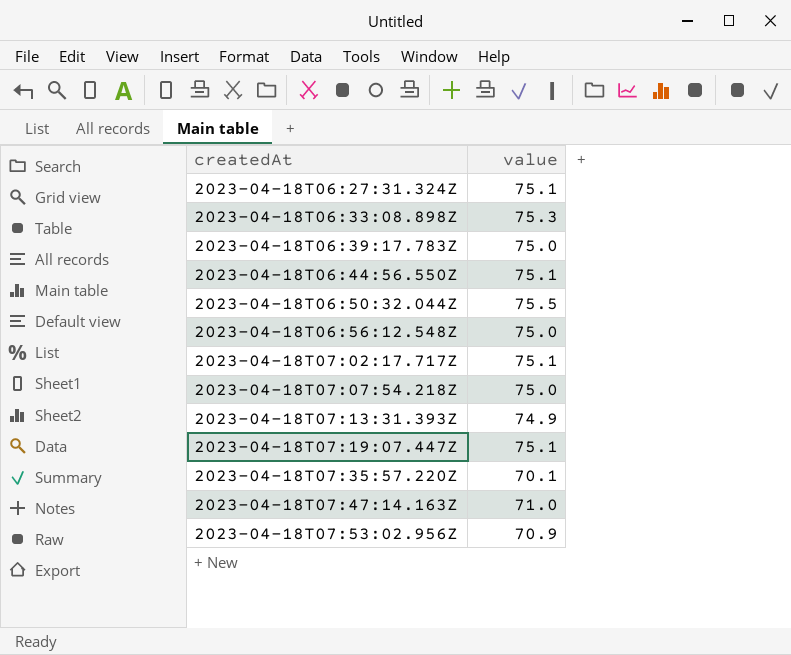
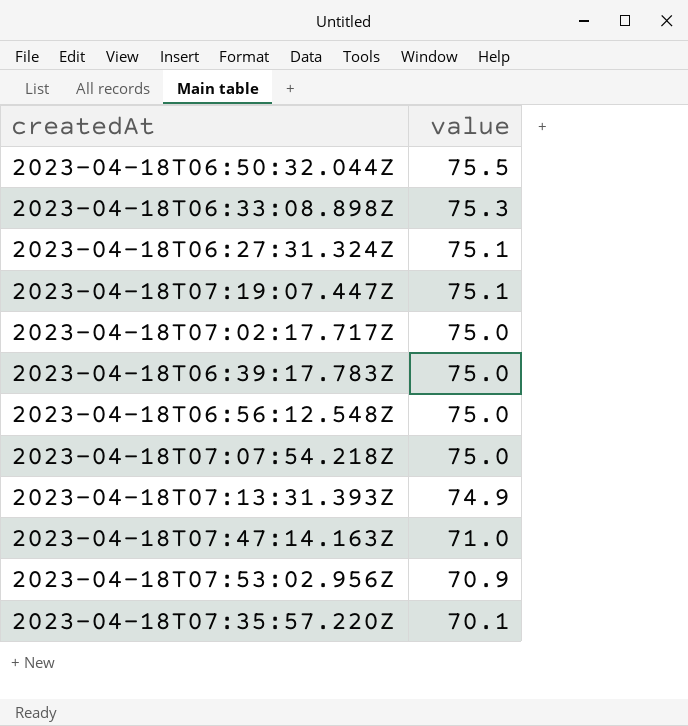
row order: createdAt ascending -> value descending
row 2023-04-18T06:44:56.550Z: 75.1 -> none
2023-04-18T07:02:17.717Z | value: 75.1 -> 75.0

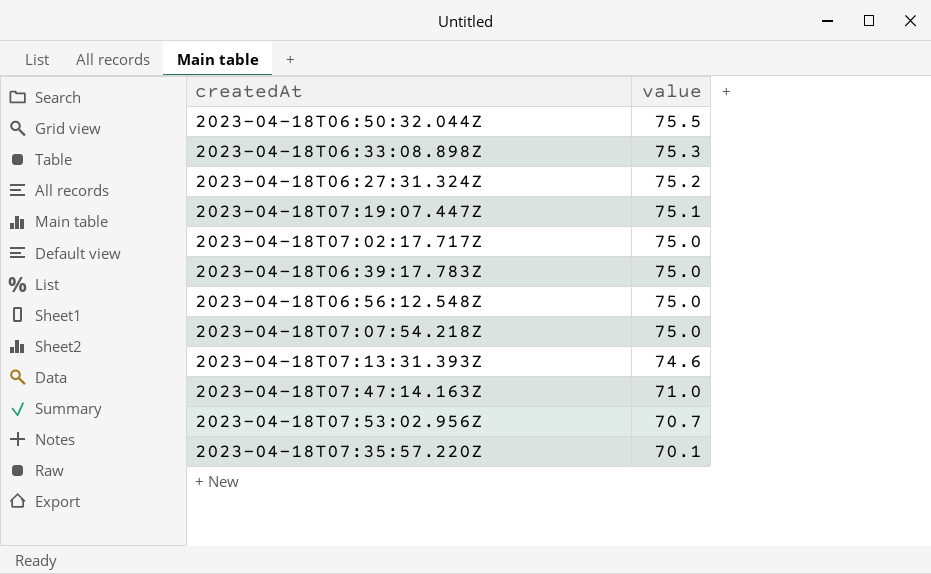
2023-04-18T06:27:31.324Z | value: 75.1 -> 75.2
2023-04-18T07:13:31.393Z | value: 74.9 -> 74.6
2023-04-18T07:53:02.956Z | value: 70.9 -> 70.7

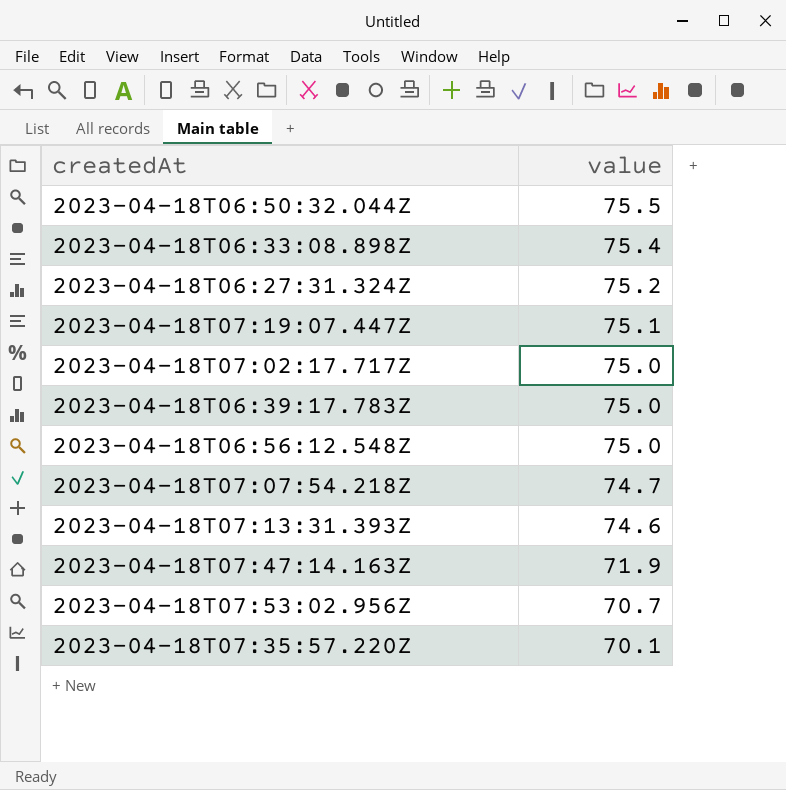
2023-04-18T06:33:08.898Z | value: 75.3 -> 75.4
2023-04-18T07:07:54.218Z | value: 75.0 -> 74.7
2023-04-18T07:47:14.163Z | value: 71.0 -> 71.9

